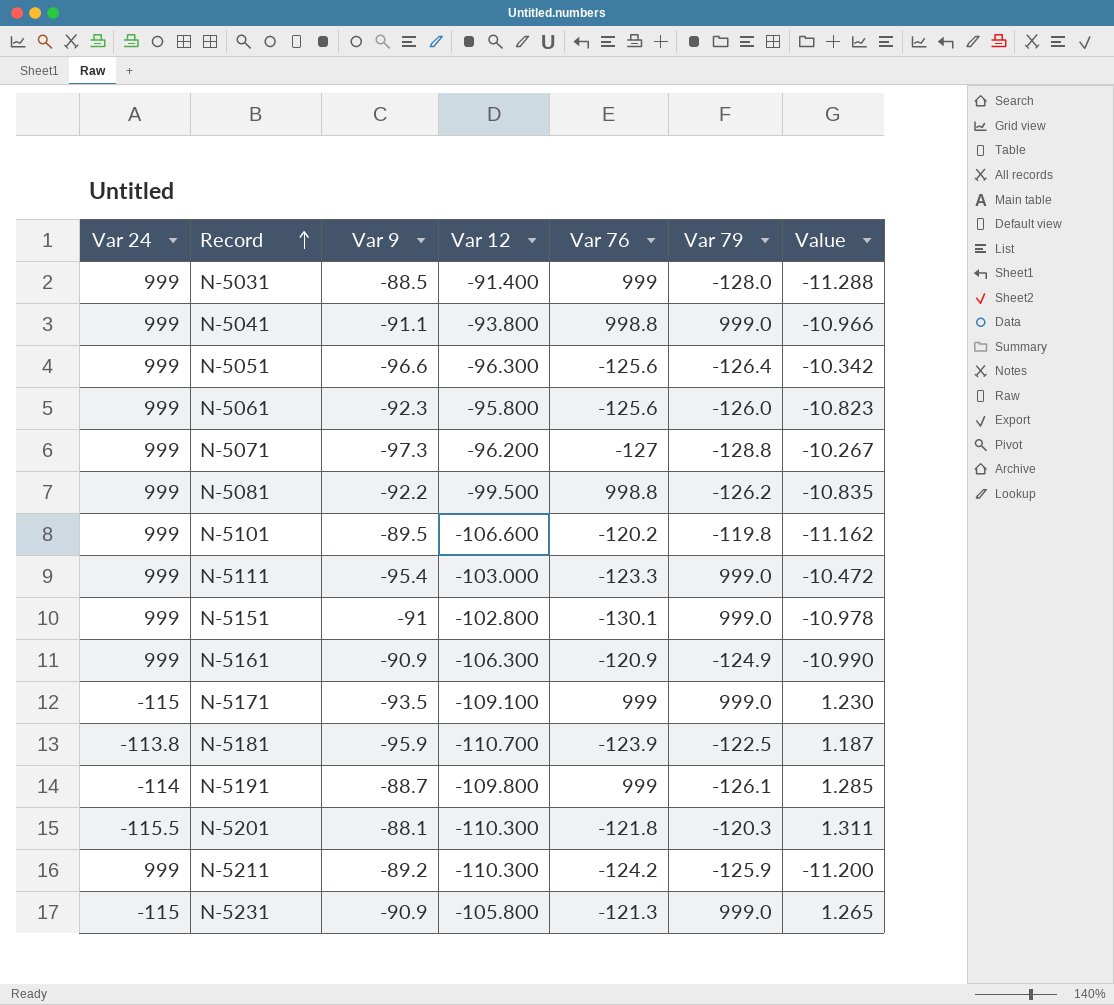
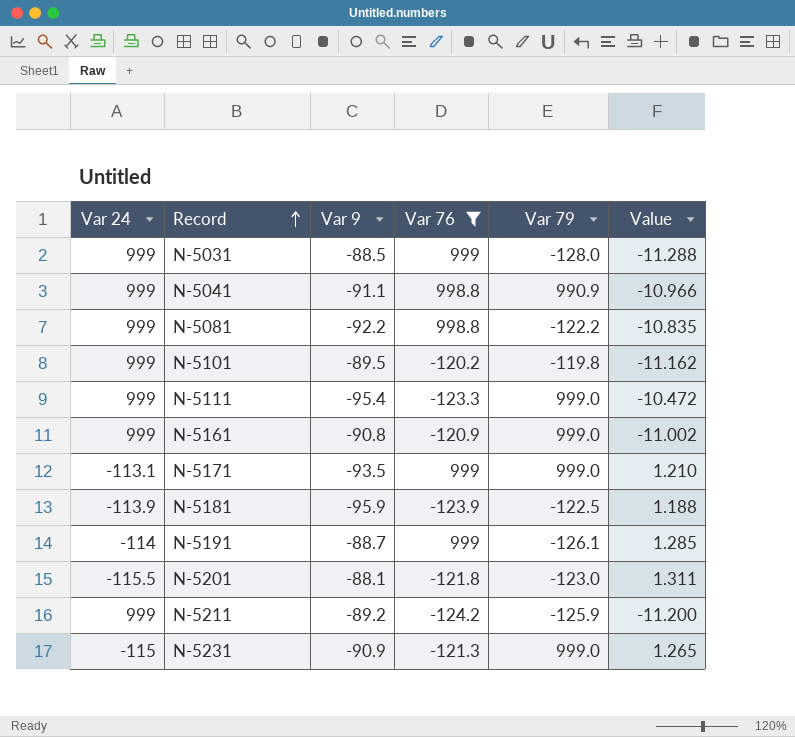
filter: none -> Var 76 >= -124.2
column Var 12 | position: 4 -> none
N-5041 | Var 79: 999.0 -> 990.9
N-5081 | Var 79: -126.2 -> -122.2
N-5161 | Var 9: -90.9 -> -90.8
N-5161 | Var 79: -124.9 -> 999.0
N-5161 | Value: -10.990 -> -11.002
N-5171 | Var 24: -115 -> -113.1
N-5171 | Value: 1.230 -> 1.210
N-5181 | Var 24: -113.8 -> -113.9
N-5181 | Value: 1.187 -> 1.188
N-5201 | Var 79: -120.3 -> -123.0

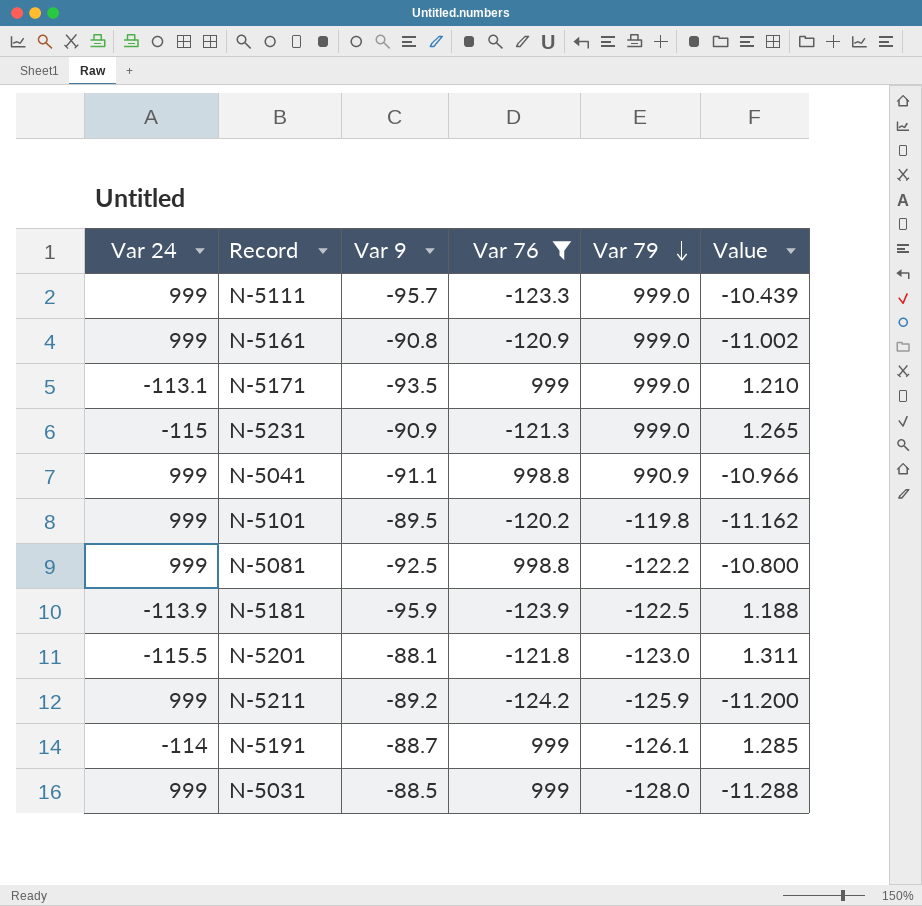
row order: Record ascending -> Var 79 descending
N-5111 | Var 9: -95.4 -> -95.7
N-5111 | Value: -10.472 -> -10.439
N-5081 | Var 9: -92.2 -> -92.5
N-5081 | Value: -10.835 -> -10.800

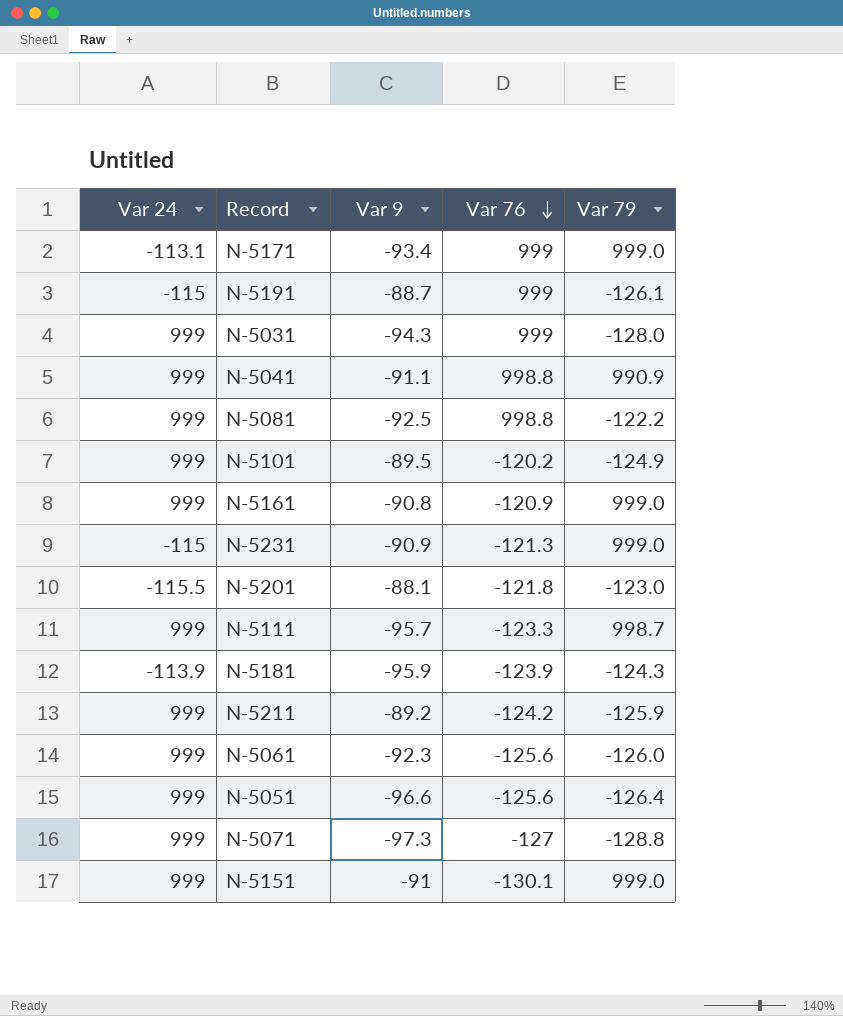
filter: Var 76 >= -124.2 -> none
row order: Var 79 descending -> Var 76 descending
column Value | formula: [Var 24] / [Var 9] -> none
N-5171 | Var 9: -93.5 -> -93.4
N-5191 | Var 24: -114 -> -115
N-5031 | Var 9: -88.5 -> -94.3
N-5101 | Var 79: -119.8 -> -124.9
N-5111 | Var 79: 999.0 -> 998.7
N-5181 | Var 79: -122.5 -> -124.3

